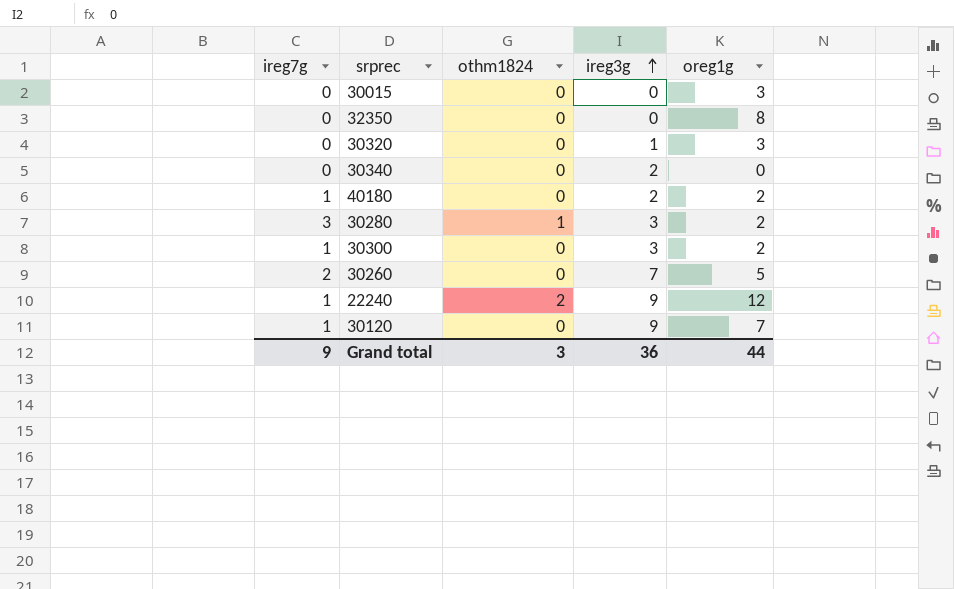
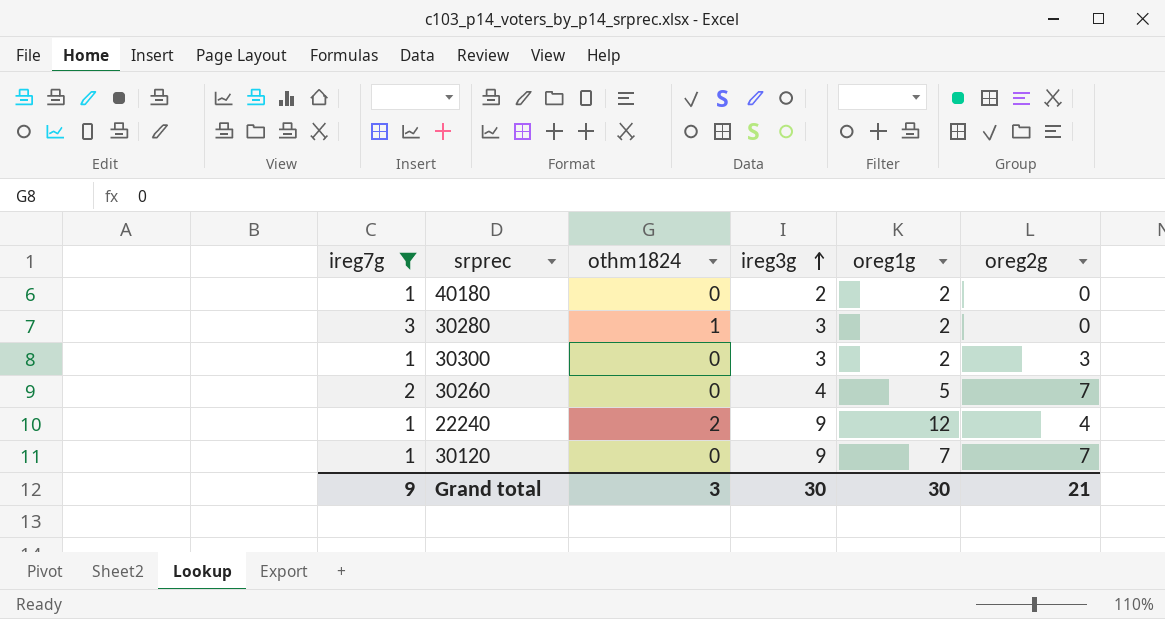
filter: none -> ireg7g != 0
column oreg2g | position: none -> 6
30260 | ireg3g: 7 -> 4
Grand total | ireg3g: 36 -> 30
Grand total | oreg1g: 44 -> 30

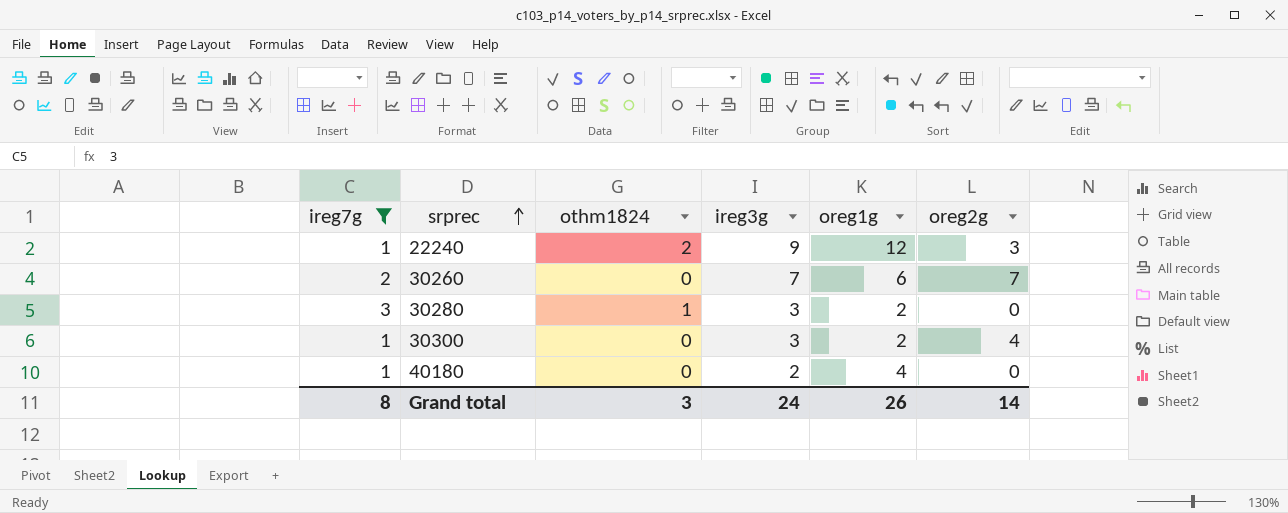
row order: ireg3g ascending -> srprec ascending
row 30120: 1 | 0 | 9 | 7 | 7 -> none
22240 | oreg2g: 4 -> 3
30260 | ireg3g: 4 -> 7
30260 | oreg1g: 5 -> 6
30300 | oreg2g: 3 -> 4
40180 | oreg1g: 2 -> 4
Grand total | ireg7g: 9 -> 8
Grand total | ireg3g: 30 -> 24
Grand total | oreg1g: 30 -> 26
Grand total | oreg2g: 21 -> 14

